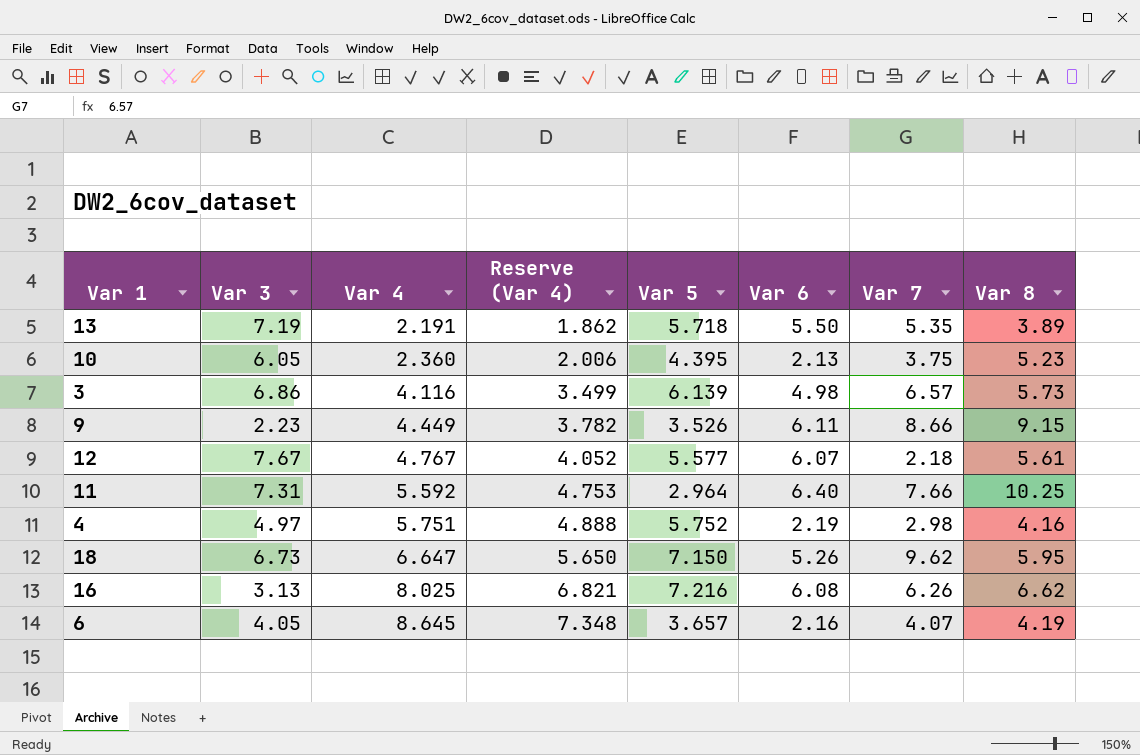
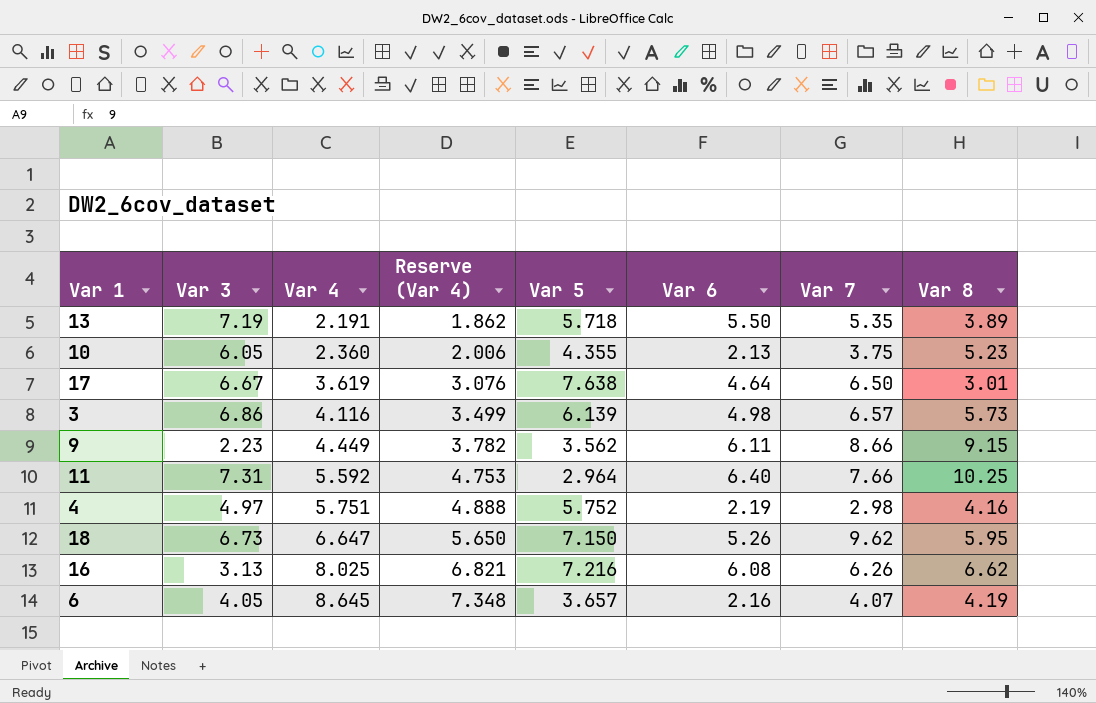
row 12: 7.67 | 4.767 | 4.052 | 5.577 | 6.07 | 2.18 | 5.61 -> none
10 | Var 5: 4.395 -> 4.355
row 17: none -> 6.67 | 3.619 | 3.076 | 7.638 | 4.64 | 6.50 | 3.01
9 | Var 5: 3.526 -> 3.562

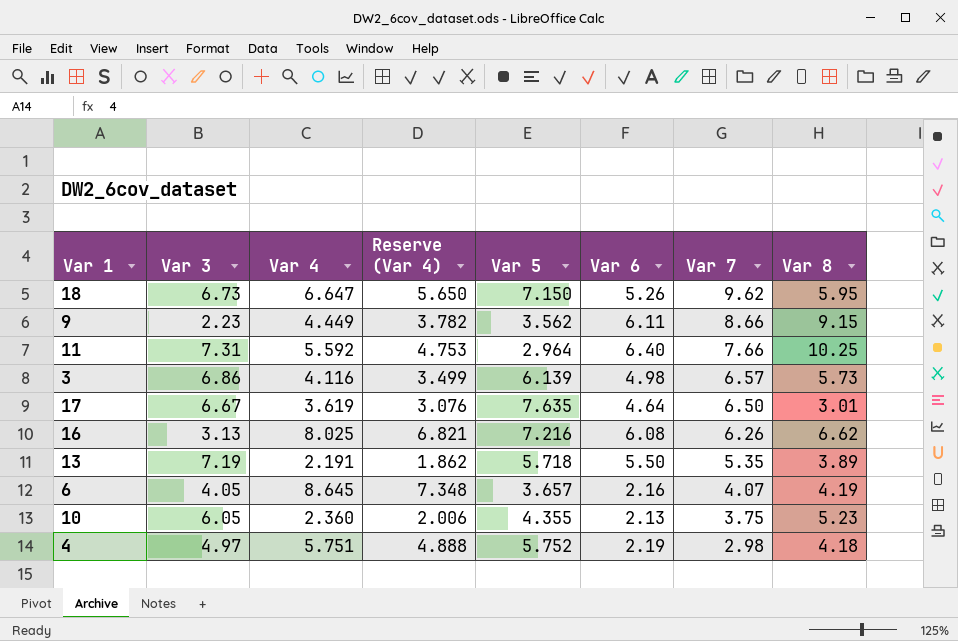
row order: Var 4 ascending -> Var 7 descending
17 | Var 5: 7.638 -> 7.635
4 | Var 8: 4.16 -> 4.18

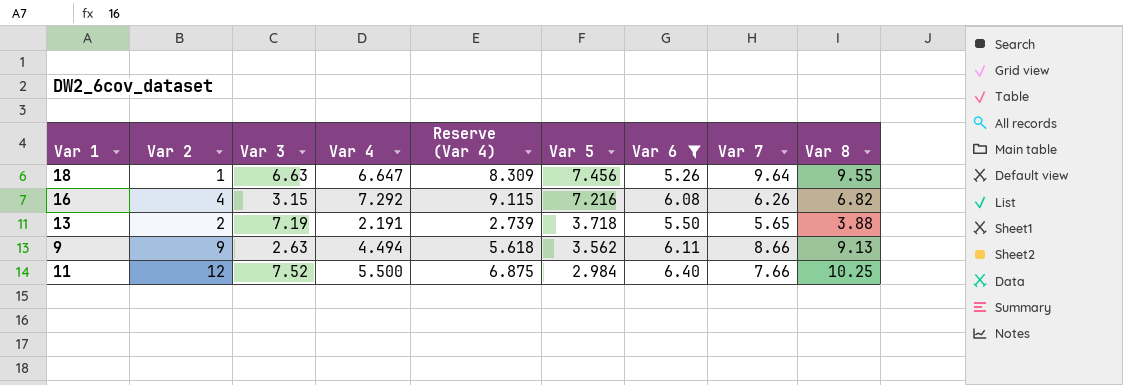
filter: none -> Var 6 >= 5.26
row order: Var 7 descending -> Var 5 descending
column Var 2 | position: none -> 2
column Reserve (Var 4) | formula: [Var 4] * 0.85 -> [Var 4] * 1.25
18 | Var 3: 6.73 -> 6.63
18 | Var 5: 7.150 -> 7.456
18 | Var 7: 9.62 -> 9.64
18 | Var 8: 5.95 -> 9.55
16 | Var 3: 3.13 -> 3.15
16 | Var 4: 8.025 -> 7.292
16 | Var 8: 6.62 -> 6.82
13 | Var 5: 5.718 -> 3.718
13 | Var 7: 5.35 -> 5.65
13 | Var 8: 3.89 -> 3.88
9 | Var 3: 2.23 -> 2.63
9 | Var 4: 4.449 -> 4.494
9 | Var 8: 9.15 -> 9.13
11 | Var 3: 7.31 -> 7.52
11 | Var 4: 5.592 -> 5.500
11 | Var 5: 2.964 -> 2.984

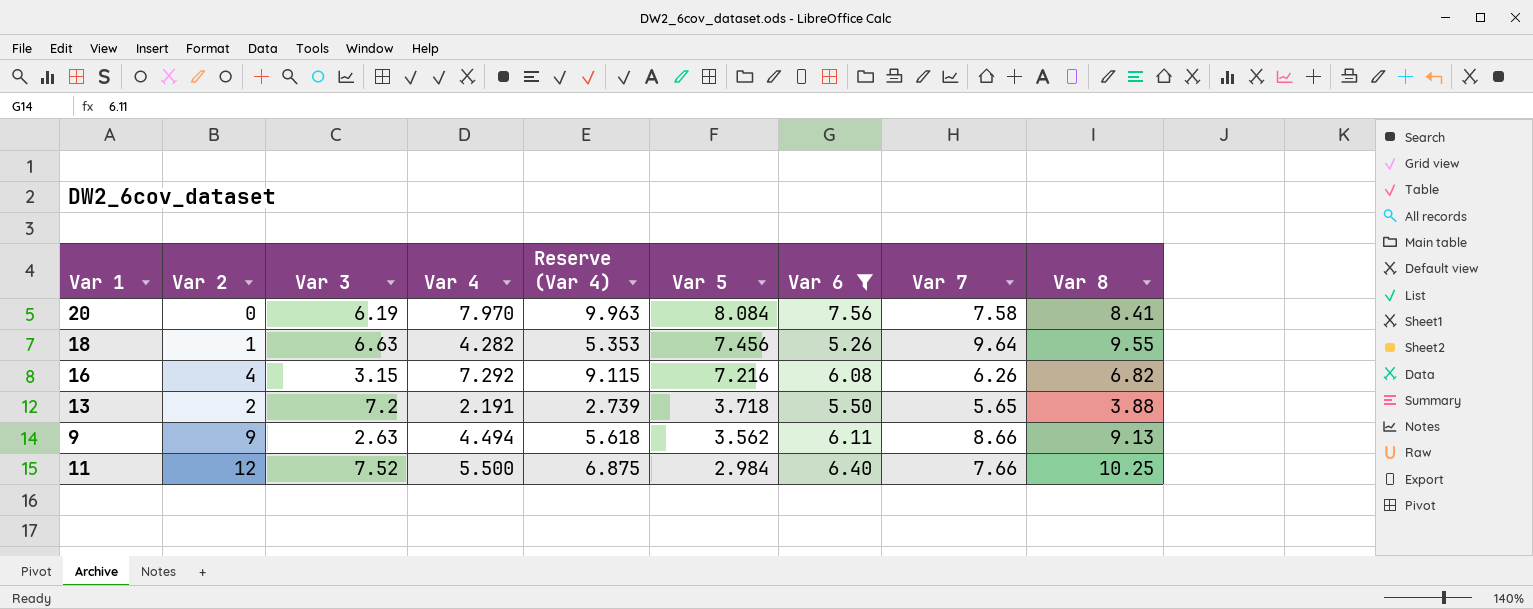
row 20: none -> 0 | 6.19 | 7.970 | 9.963 | 8.084 | 7.56 | 7.58 | 8.41
18 | Var 4: 6.647 -> 4.282
18 | Reserve (Var 4): 8.309 -> 5.353
13 | Var 3: 7.19 -> 7.2

